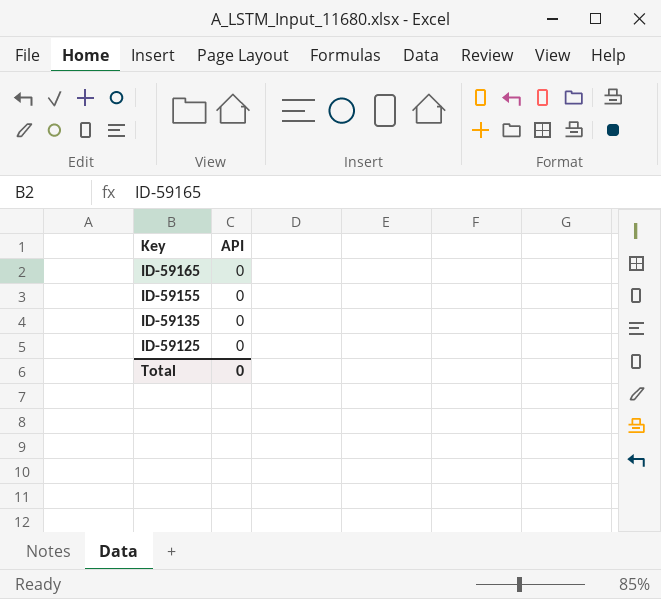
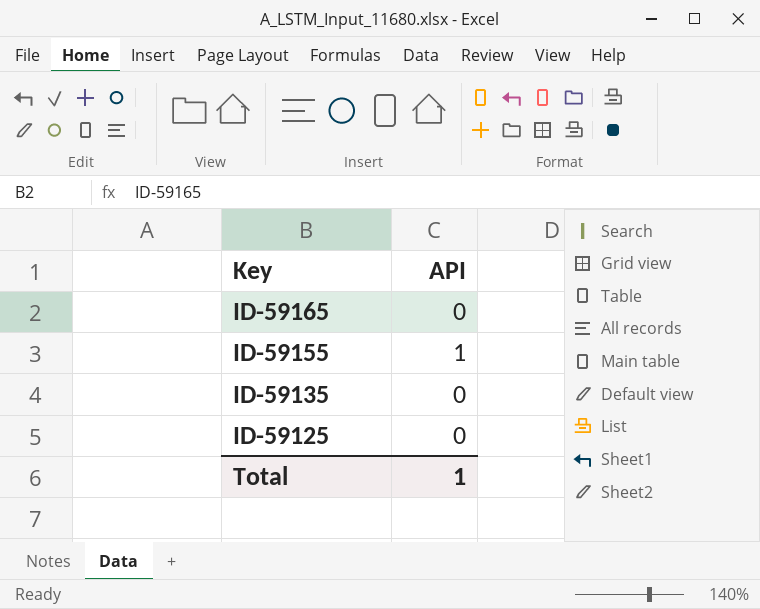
ID-59155 | API: 0 -> 1
Total | API: 0 -> 1

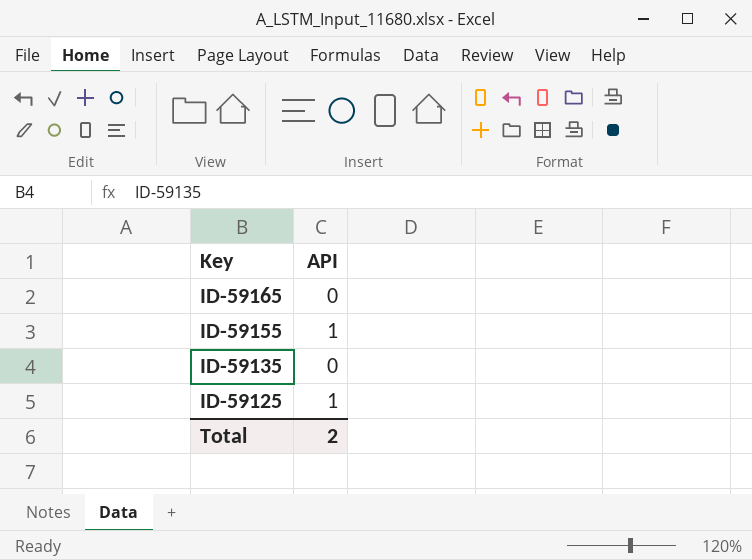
ID-59125 | API: 0 -> 1
Total | API: 1 -> 2

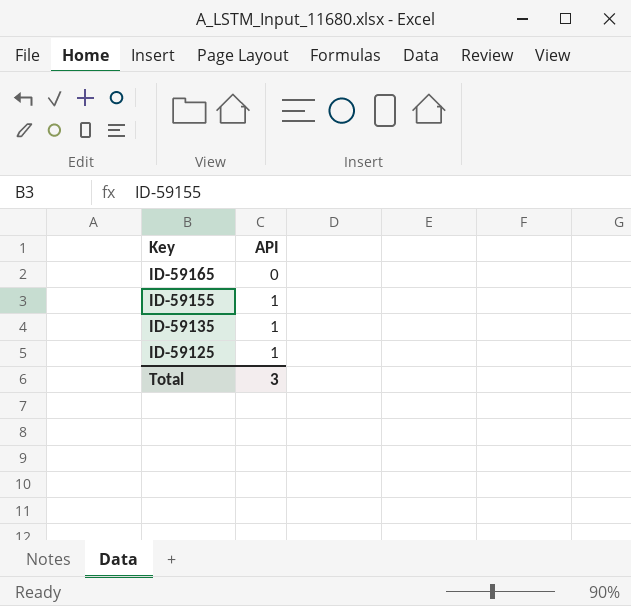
ID-59135 | API: 0 -> 1
Total | API: 2 -> 3

